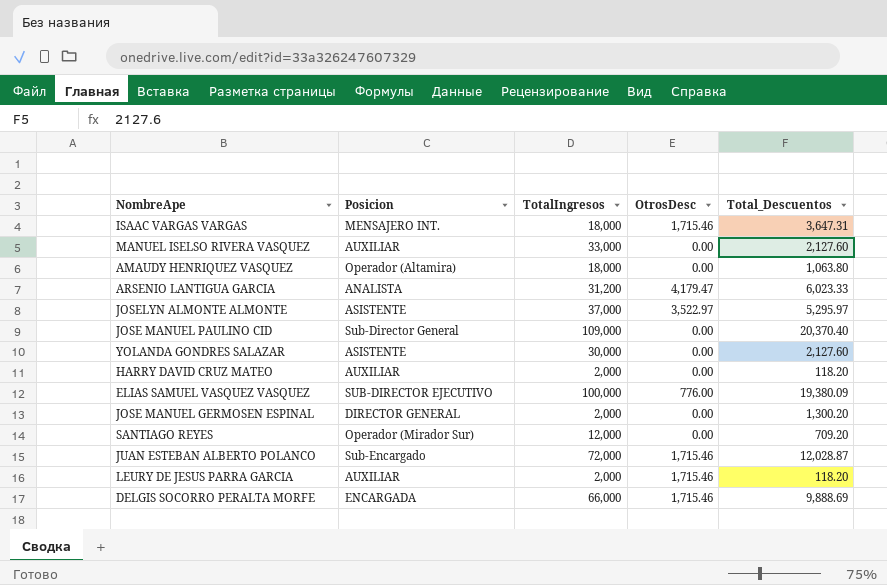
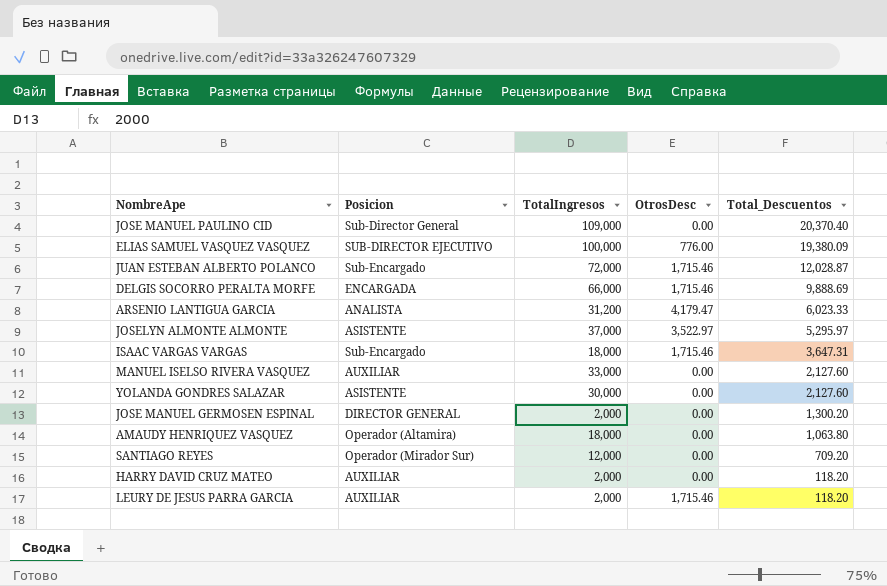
row order: none -> Total_Descuentos descending
ISAAC VARGAS VARGAS | Posicion: MENSAJERO INT. -> Sub-Encargado

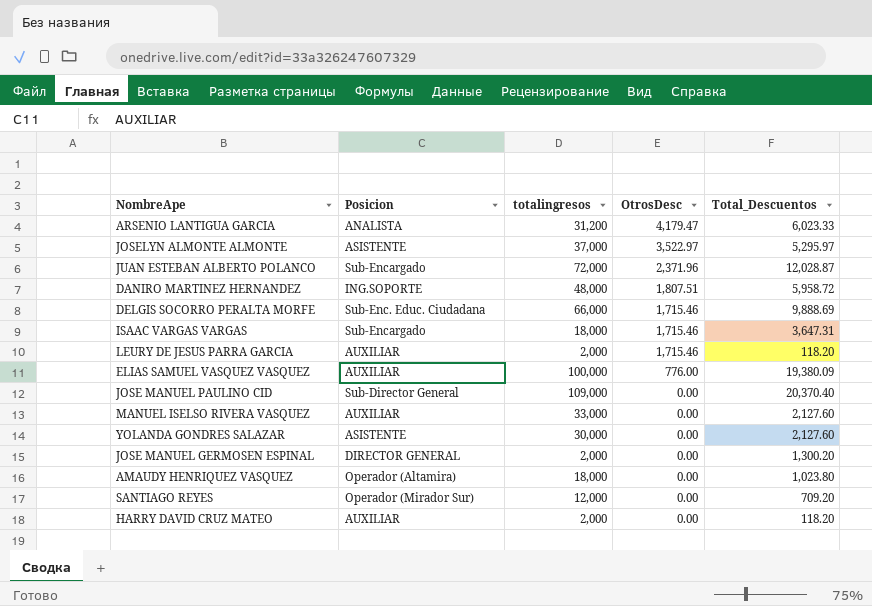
row order: Total_Descuentos descending -> OtrosDesc descending
column name: TotalIngresos -> totalingresos
JUAN ESTEBAN ALBERTO POLANCO | OtrosDesc: 1,715.46 -> 2,371.96
row DANIRO MARTINEZ HERNANDEZ: none -> ING.SOPORTE | 48,000 | 1,807.51 | 5,958.72
DELGIS SOCORRO PERALTA MORFE | Posicion: ENCARGADA -> Sub-Enc. Educ. Ciudadana
ELIAS SAMUEL VASQUEZ VASQUEZ | Posicion: SUB-DIRECTOR EJECUTIVO -> AUXILIAR
AMAUDY HENRIQUEZ VASQUEZ | Total_Descuentos: 1,063.80 -> 1,023.80

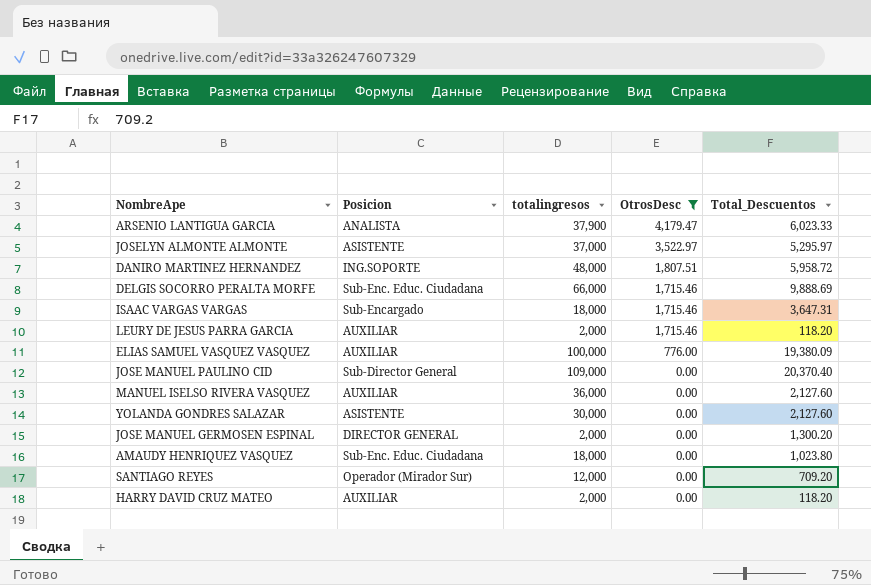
filter: none -> OtrosDesc != 2,371.96
ARSENIO LANTIGUA GARCIA | totalingresos: 31,200 -> 37,900
MANUEL ISELSO RIVERA VASQUEZ | totalingresos: 33,000 -> 36,000
AMAUDY HENRIQUEZ VASQUEZ | Posicion: Operador (Altamira) -> Sub-Enc. Educ. Ciudadana

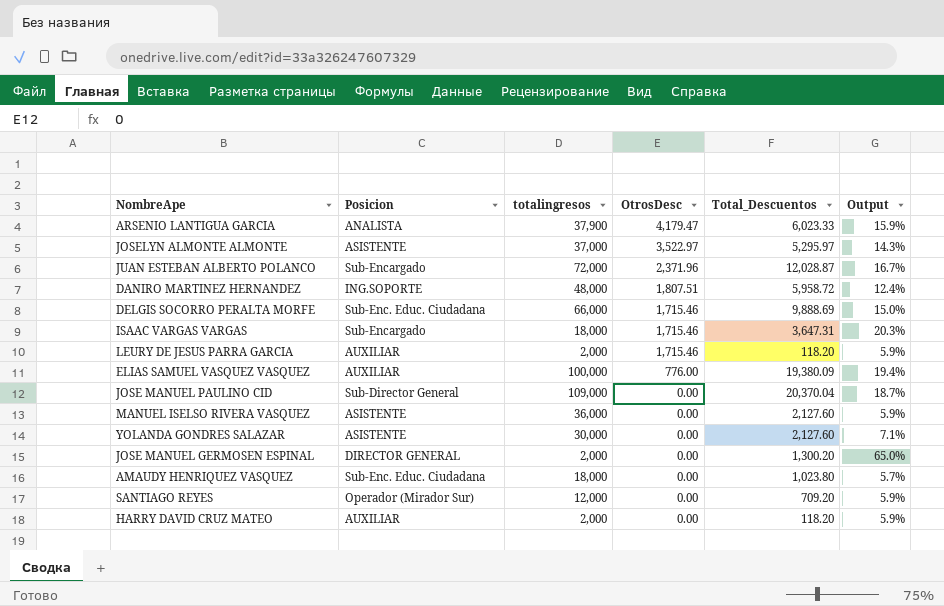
filter: OtrosDesc != 2,371.96 -> none
column Output | formula: none -> [Total_Descuentos] / [totalingresos]
JOSE MANUEL PAULINO CID | Total_Descuentos: 20,370.40 -> 20,370.04
MANUEL ISELSO RIVERA VASQUEZ | Posicion: AUXILIAR -> ASISTENTE

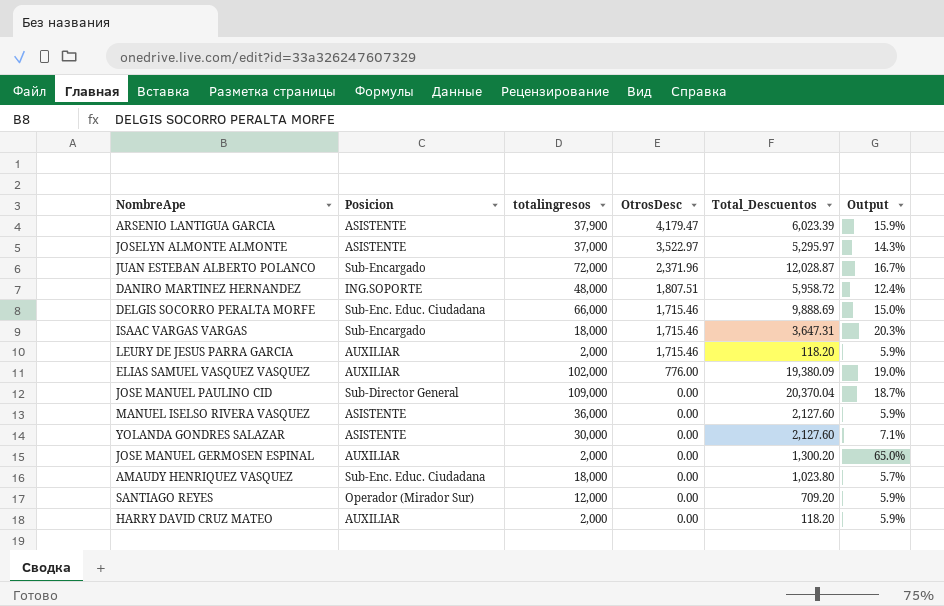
ARSENIO LANTIGUA GARCIA | Posicion: ANALISTA -> ASISTENTE
ARSENIO LANTIGUA GARCIA | Total_Descuentos: 6,023.33 -> 6,023.39
ELIAS SAMUEL VASQUEZ VASQUEZ | totalingresos: 100,000 -> 102,000
ELIAS SAMUEL VASQUEZ VASQUEZ | Output: 19.4% -> 19.0%
JOSE MANUEL GERMOSEN ESPINAL | Posicion: DIRECTOR GENERAL -> AUXILIAR

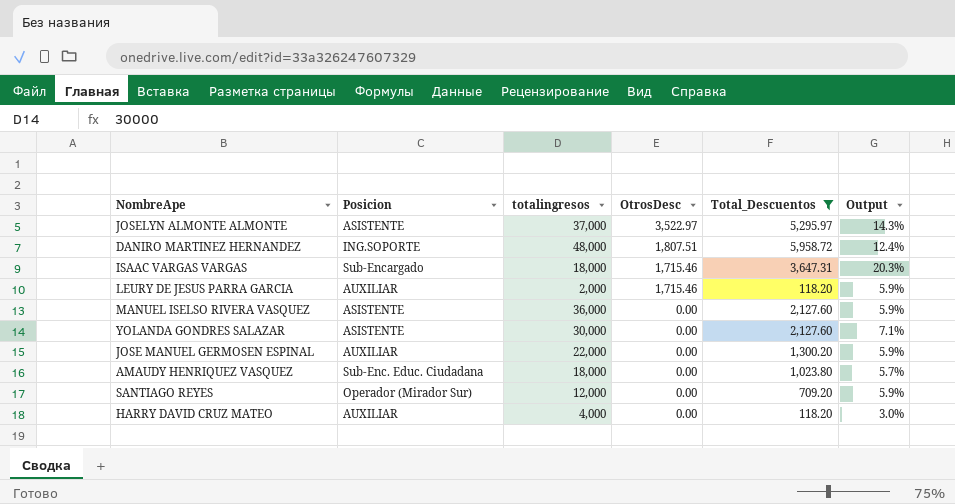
filter: none -> Total_Descuentos <= 5,958.72
JOSE MANUEL GERMOSEN ESPINAL | totalingresos: 2,000 -> 22,000
JOSE MANUEL GERMOSEN ESPINAL | Output: 65.0% -> 5.9%
HARRY DAVID CRUZ MATEO | totalingresos: 2,000 -> 4,000
HARRY DAVID CRUZ MATEO | Output: 5.9% -> 3.0%

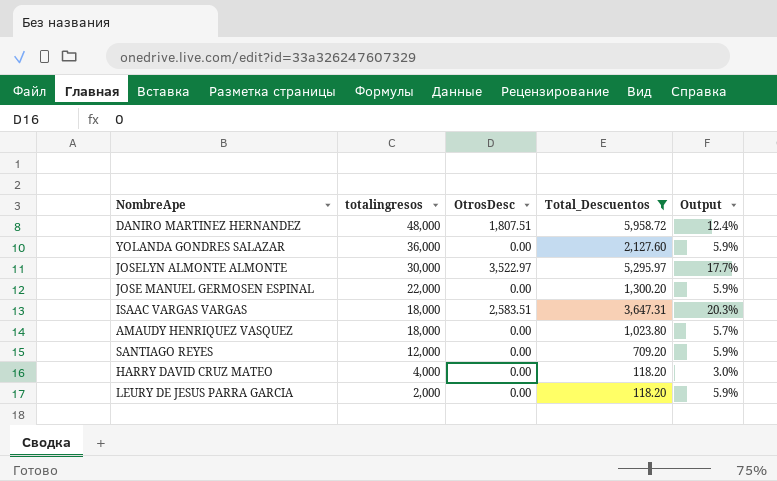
row order: OtrosDesc descending -> totalingresos descending
column Posicion | position: 2 -> none
row MANUEL ISELSO RIVERA VASQUEZ: ASISTENTE | 36,000 | 0.00 | 2,127.60 | 5.9% -> none
YOLANDA GONDRES SALAZAR | totalingresos: 30,000 -> 36,000
YOLANDA GONDRES SALAZAR | Output: 7.1% -> 5.9%
JOSELYN ALMONTE ALMONTE | totalingresos: 37,000 -> 30,000
JOSELYN ALMONTE ALMONTE | Output: 14.3% -> 17.7%
ISAAC VARGAS VARGAS | OtrosDesc: 1,715.46 -> 2,583.51
LEURY DE JESUS PARRA GARCIA | OtrosDesc: 1,715.46 -> 0.00

